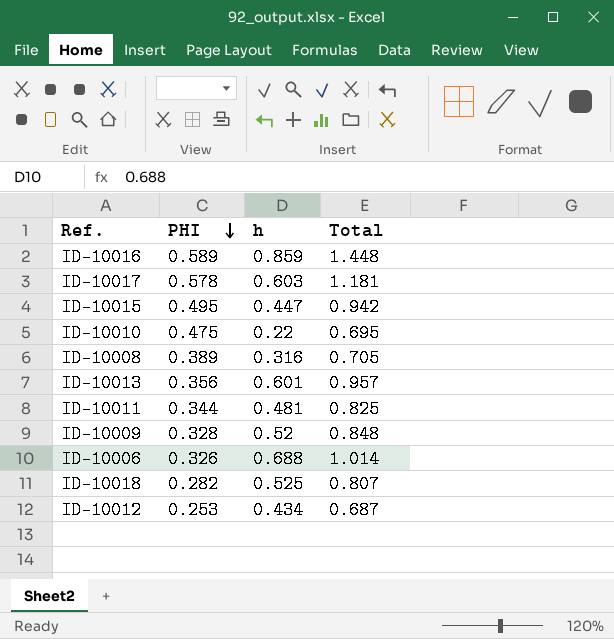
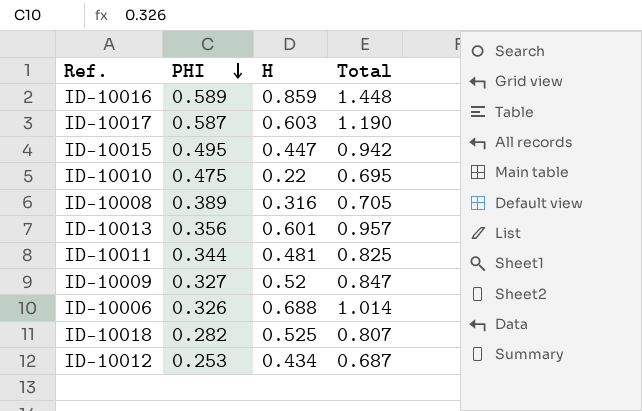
column name: h -> H
ID-10017 | PHI: 0.578 -> 0.587
ID-10017 | Total: 1.181 -> 1.190
ID-10009 | PHI: 0.328 -> 0.327
ID-10009 | Total: 0.848 -> 0.847

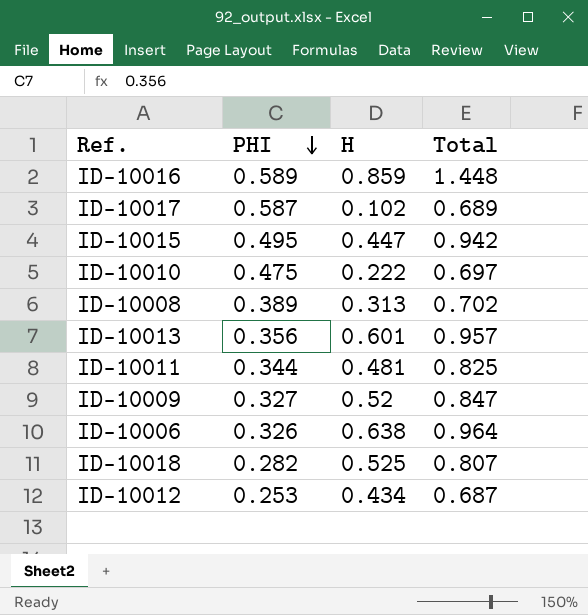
ID-10017 | H: 0.603 -> 0.102
ID-10017 | Total: 1.190 -> 0.689
ID-10010 | H: 0.22 -> 0.222
ID-10010 | Total: 0.695 -> 0.697
ID-10008 | H: 0.316 -> 0.313
ID-10008 | Total: 0.705 -> 0.702
ID-10006 | H: 0.688 -> 0.638
ID-10006 | Total: 1.014 -> 0.964

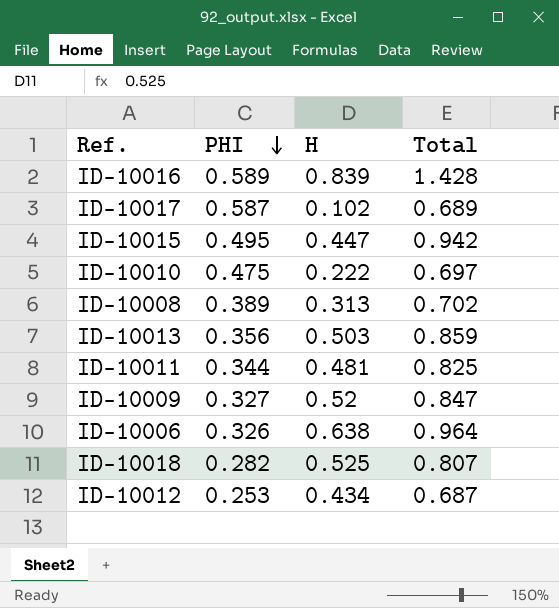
ID-10016 | H: 0.859 -> 0.839
ID-10016 | Total: 1.448 -> 1.428
ID-10013 | H: 0.601 -> 0.503
ID-10013 | Total: 0.957 -> 0.859

